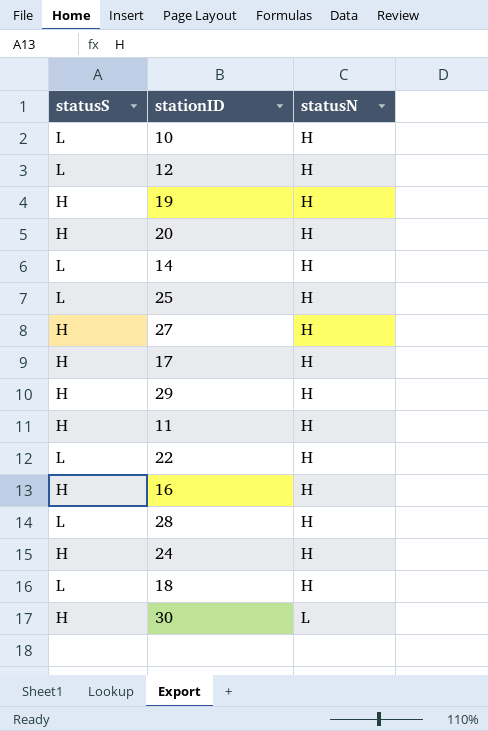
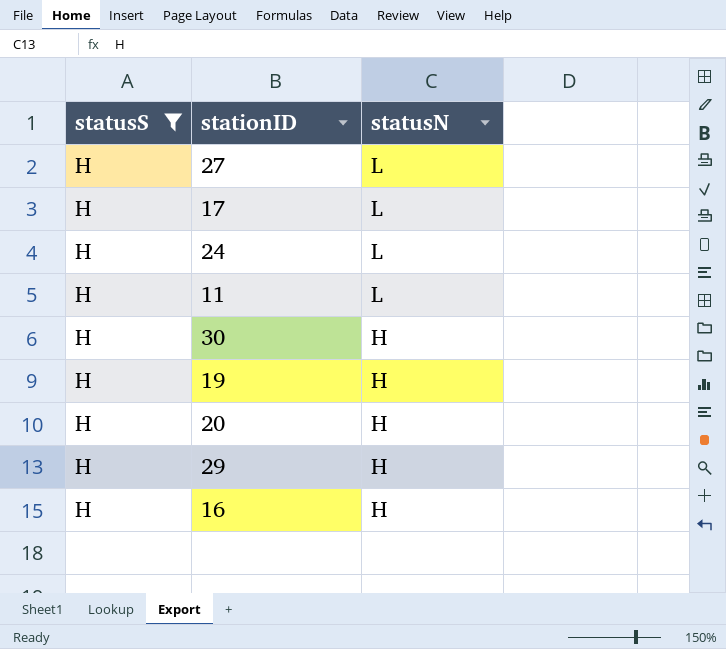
filter: none -> statusS = H
row order: statusN ascending -> statusN descending
27 | statusN: H -> L
17 | statusN: H -> L
24 | statusN: H -> L
11 | statusN: H -> L
30 | statusN: L -> H

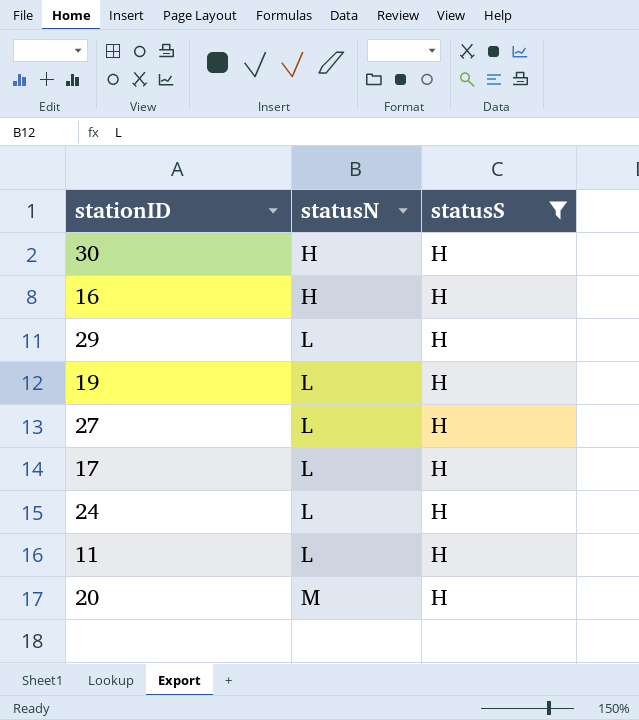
row order: statusN descending -> statusN ascending
column statusS | position: 1 -> 3
29 | statusN: H -> L
19 | statusN: H -> L
20 | statusN: H -> M

